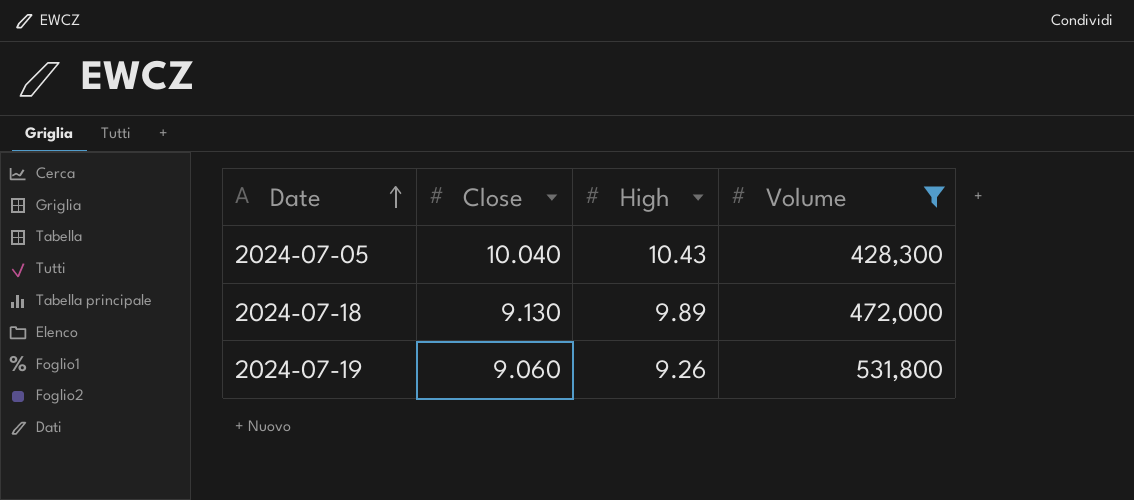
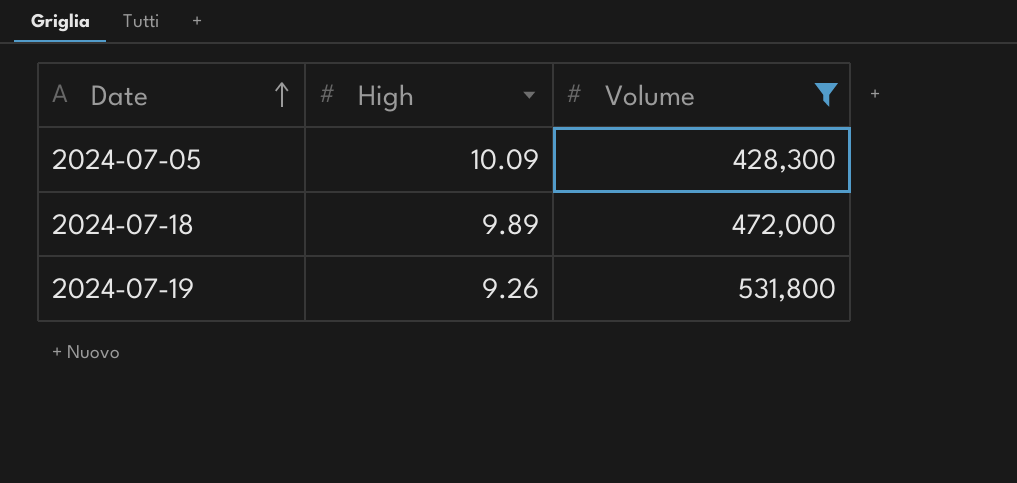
column Close | position: 2 -> none
2024-07-05 | High: 10.43 -> 10.09

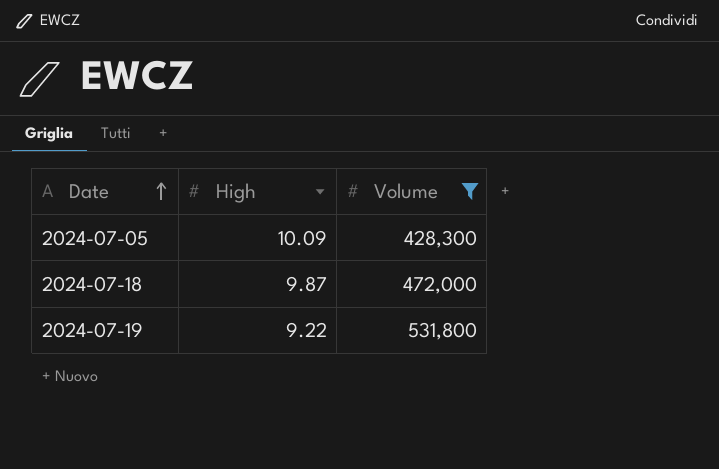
2024-07-18 | High: 9.89 -> 9.87
2024-07-19 | High: 9.26 -> 9.22

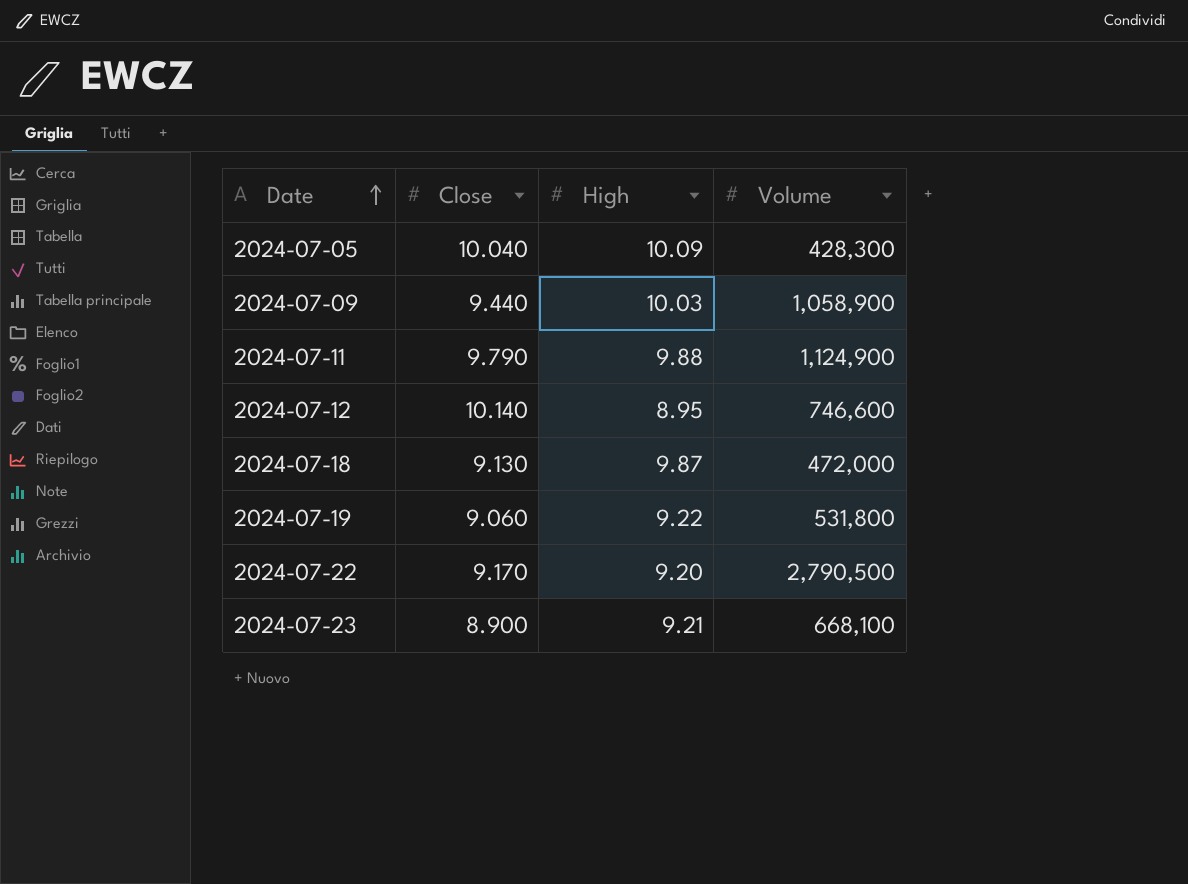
filter: Volume <= 531,800 -> none
column Close | position: none -> 2

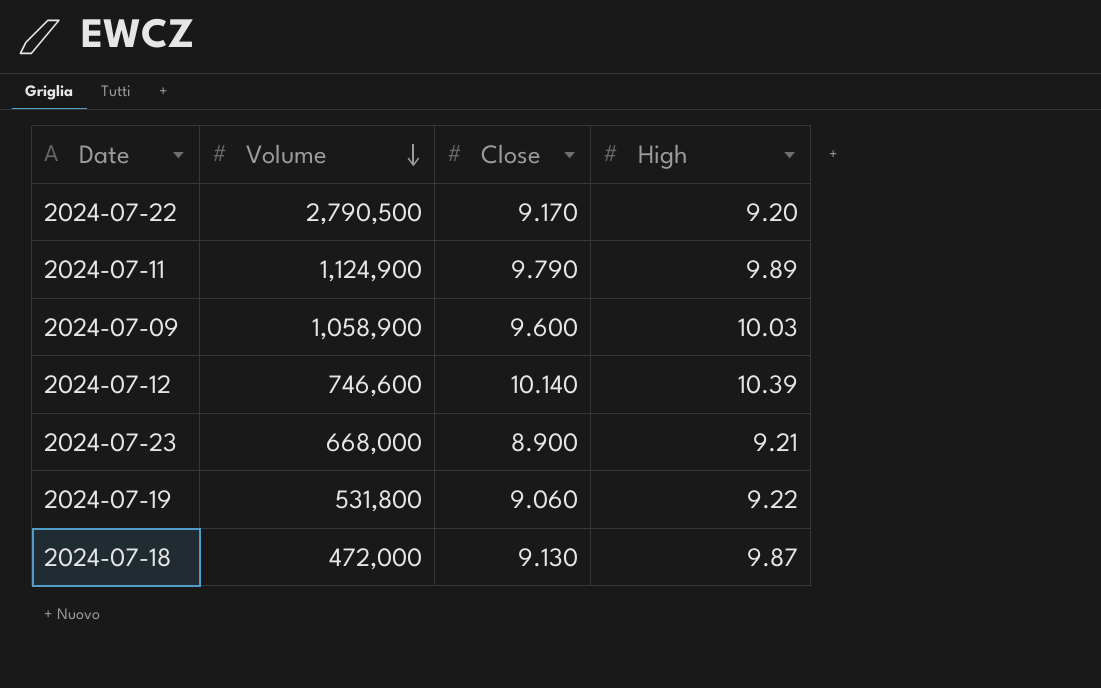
row order: Date ascending -> Volume descending
column Volume | position: 4 -> 2
row 2024-07-05: 10.040 | 10.09 | 428,300 -> none
2024-07-11 | High: 9.88 -> 9.89
2024-07-09 | Close: 9.440 -> 9.600
2024-07-12 | High: 8.95 -> 10.39
2024-07-23 | Volume: 668,100 -> 668,000

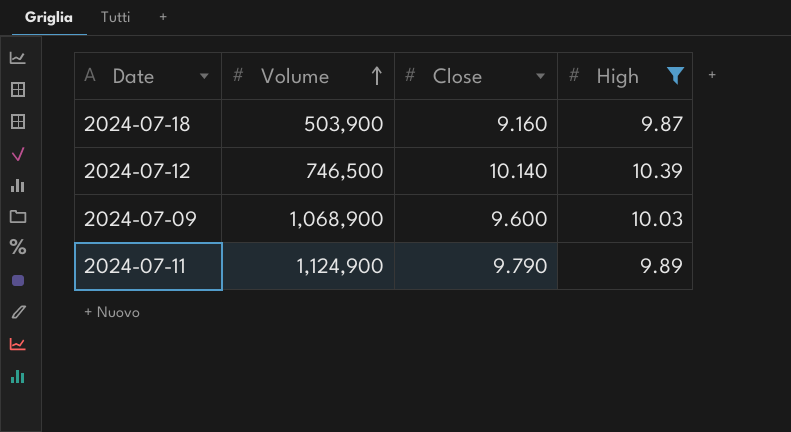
filter: none -> High >= 9.87
row order: Volume descending -> Volume ascending
2024-07-18 | Volume: 472,000 -> 503,900
2024-07-18 | Close: 9.130 -> 9.160
2024-07-12 | Volume: 746,600 -> 746,500
2024-07-09 | Volume: 1,058,900 -> 1,068,900

